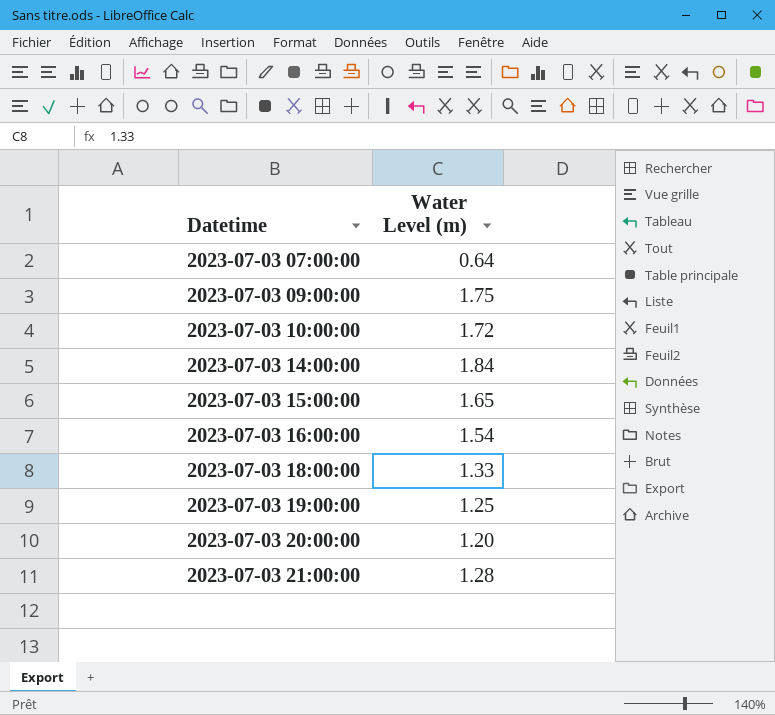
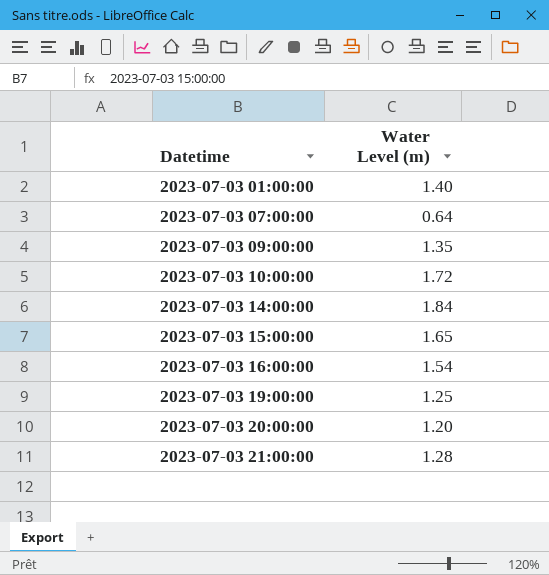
row 2023-07-03 18:00:00: 1.33 -> none
row 2023-07-03 01:00:00: none -> 1.40
2023-07-03 09:00:00 | Water Level (m): 1.75 -> 1.35

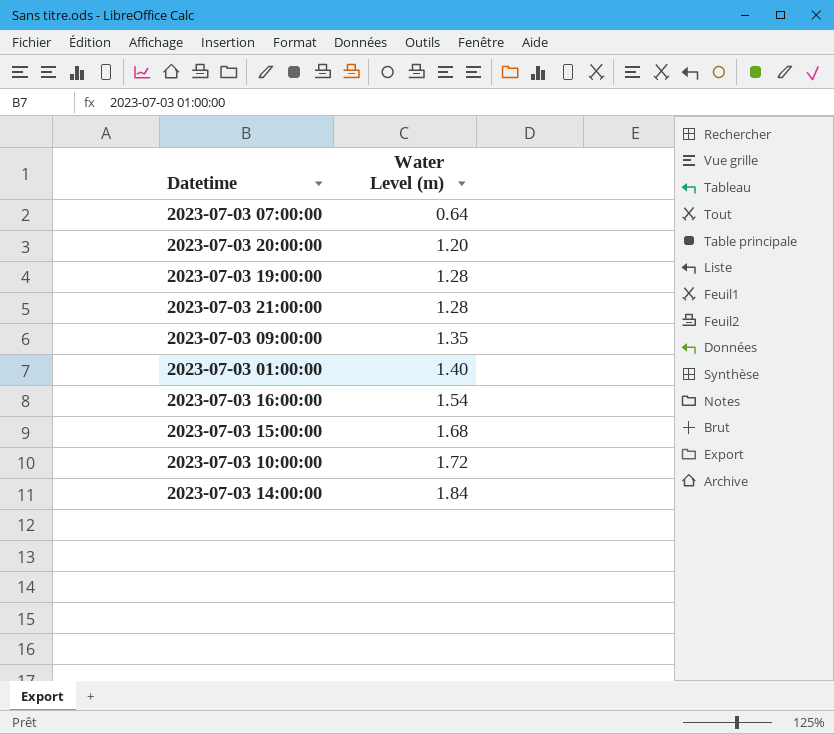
row order: Datetime ascending -> Water Level (m) ascending
2023-07-03 19:00:00 | Water Level (m): 1.25 -> 1.28
2023-07-03 15:00:00 | Water Level (m): 1.65 -> 1.68

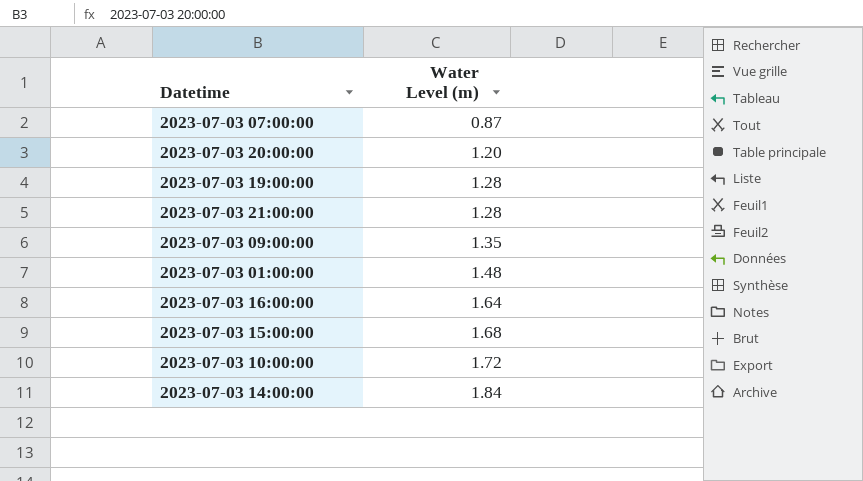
2023-07-03 07:00:00 | Water Level (m): 0.64 -> 0.87
2023-07-03 01:00:00 | Water Level (m): 1.40 -> 1.48
2023-07-03 16:00:00 | Water Level (m): 1.54 -> 1.64

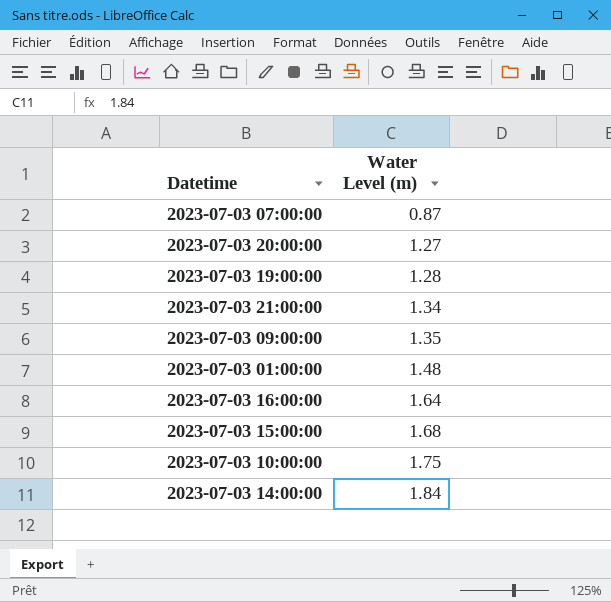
2023-07-03 20:00:00 | Water Level (m): 1.20 -> 1.27
2023-07-03 21:00:00 | Water Level (m): 1.28 -> 1.34
2023-07-03 10:00:00 | Water Level (m): 1.72 -> 1.75

